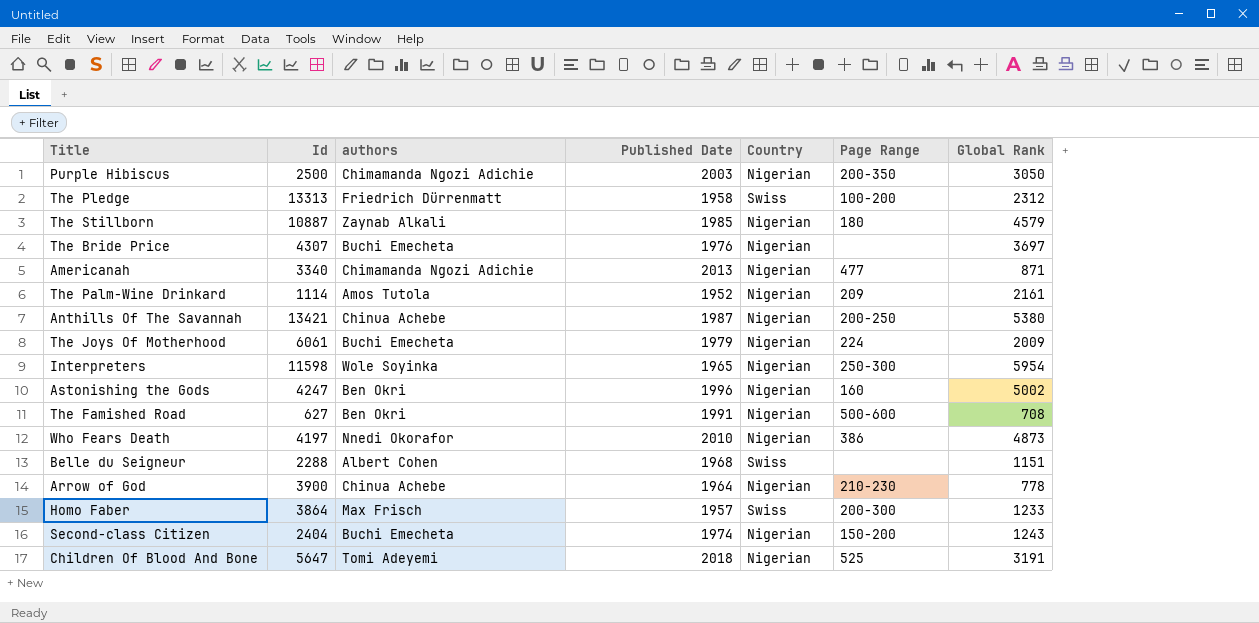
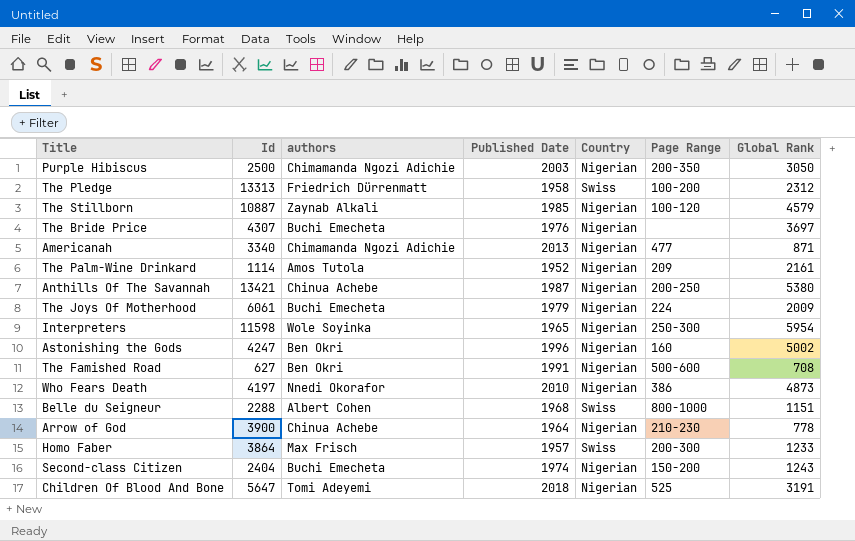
The Stillborn | Page Range: 180 -> 100-120
Belle du Seigneur | Page Range: none -> 800-1000

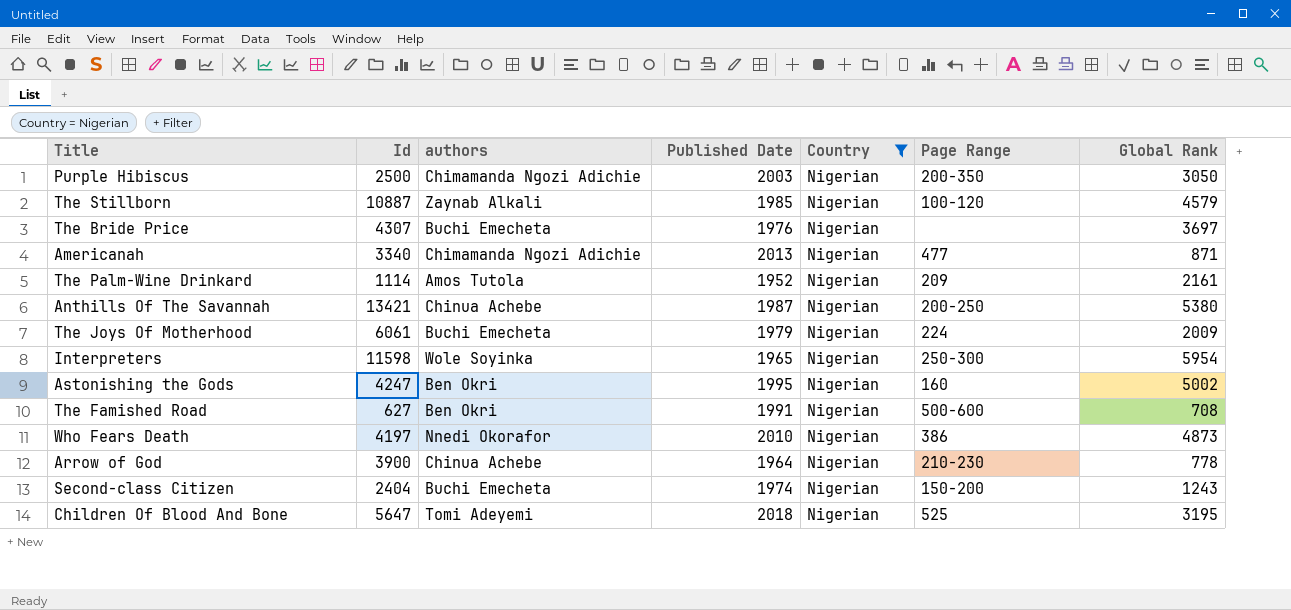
filter: none -> Country = Nigerian
Astonishing the Gods | Published Date: 1996 -> 1995
Children Of Blood And Bone | Global Rank: 3191 -> 3195

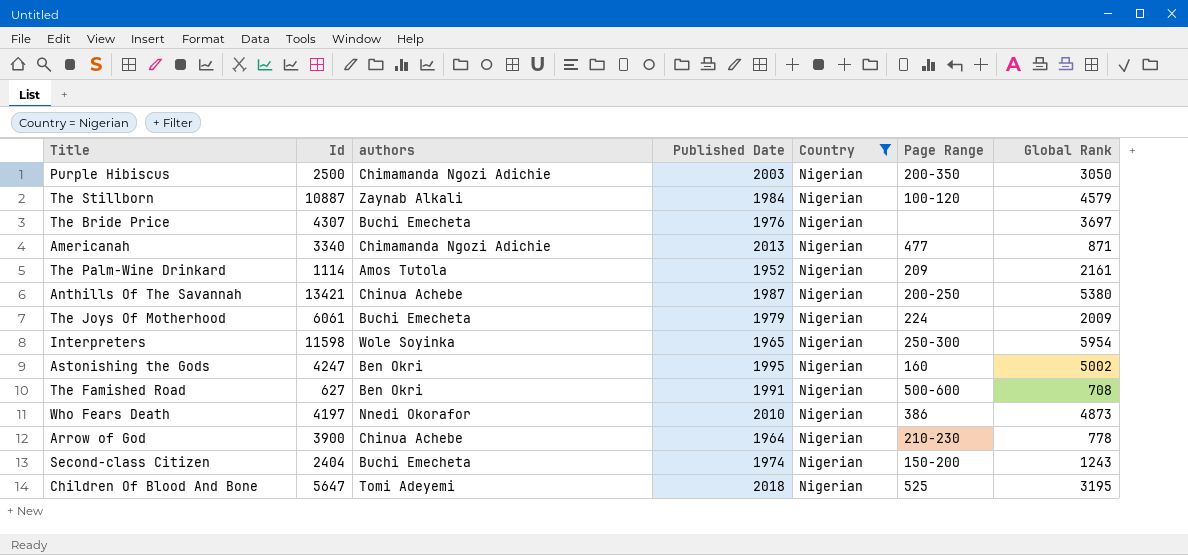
The Stillborn | Published Date: 1985 -> 1984

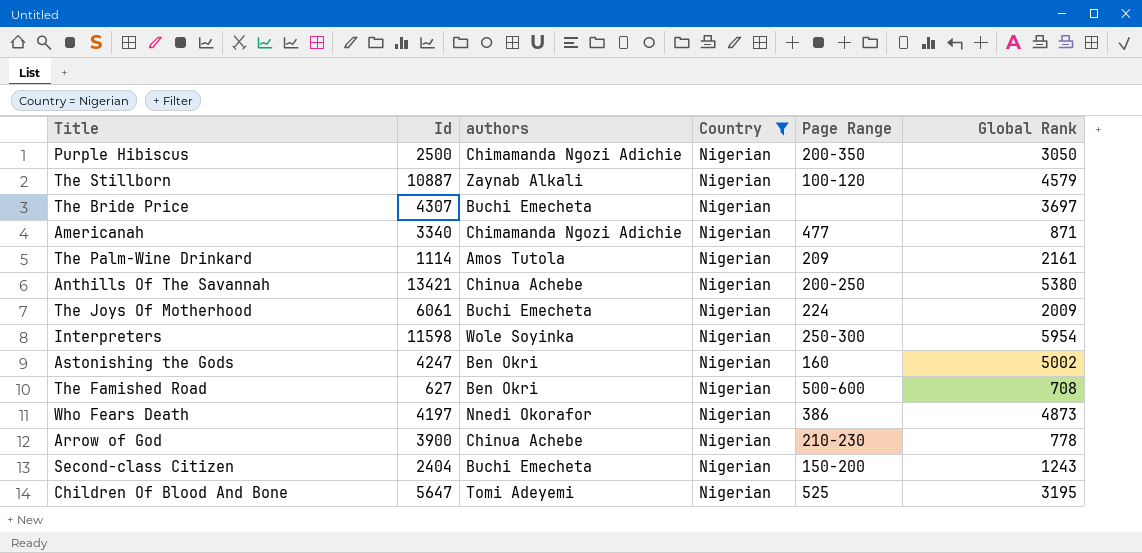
column Published Date | position: 4 -> none

